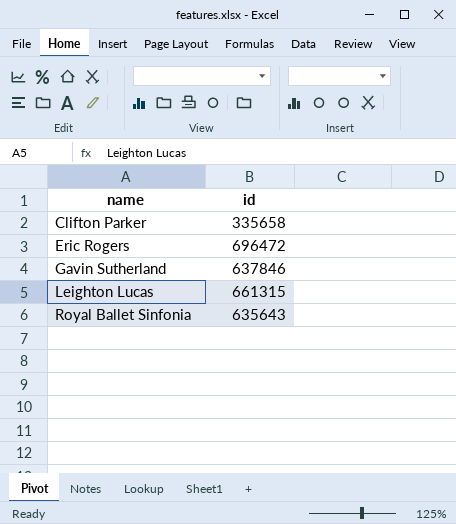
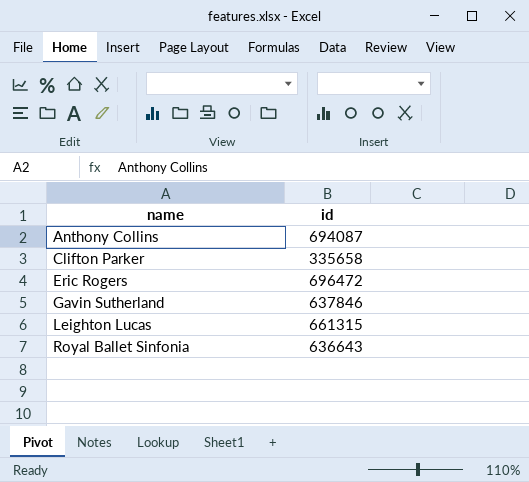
row Anthony Collins: none -> 694087
Royal Ballet Sinfonia | id: 635643 -> 636643

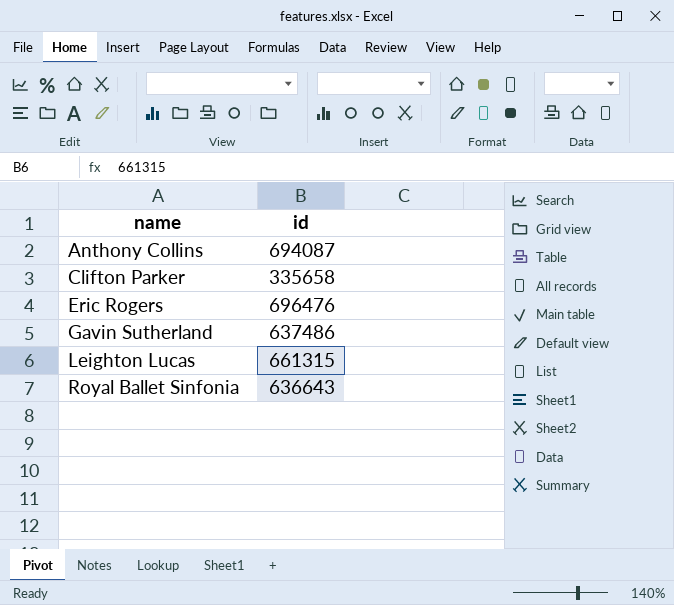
Eric Rogers | id: 696472 -> 696476
Gavin Sutherland | id: 637846 -> 637486

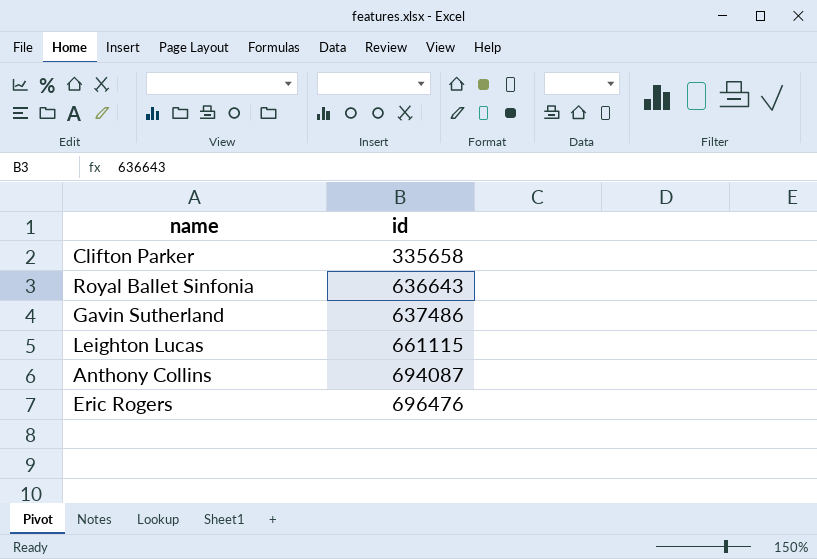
row order: name ascending -> id ascending
Leighton Lucas | id: 661315 -> 661115

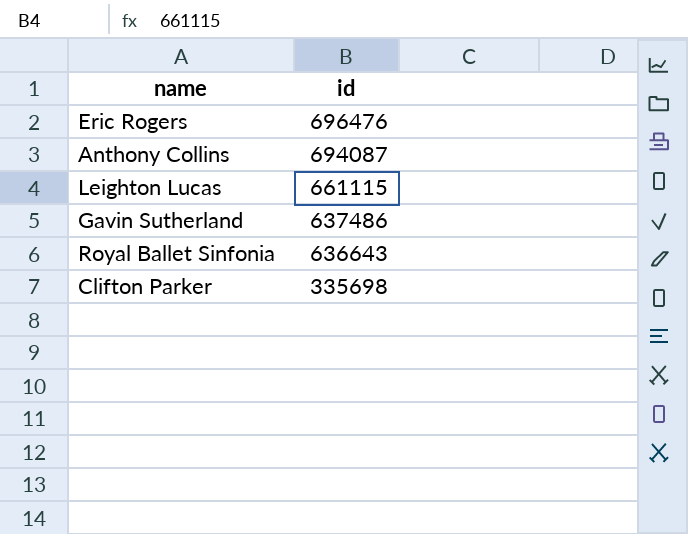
row order: id ascending -> id descending
Clifton Parker | id: 335658 -> 335698

